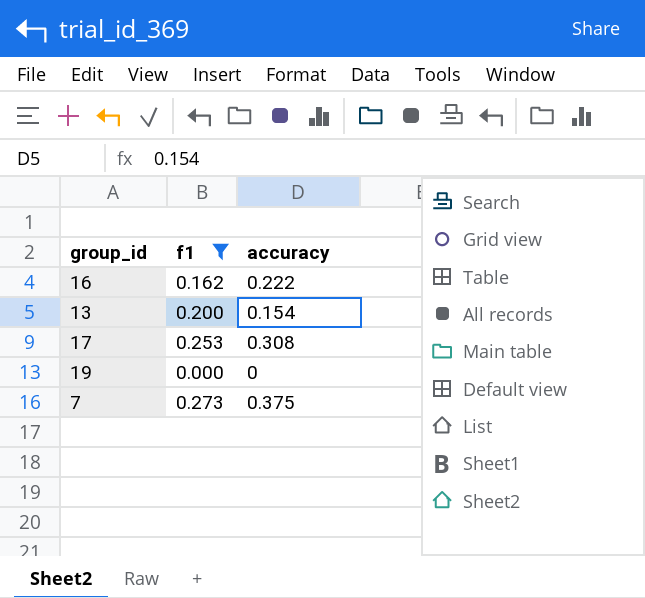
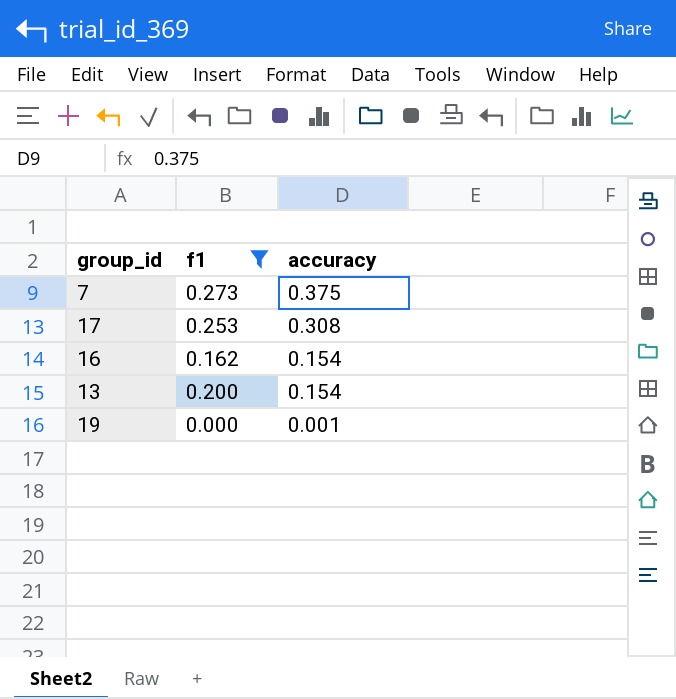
row order: none -> accuracy descending
16 | accuracy: 0.222 -> 0.154
19 | accuracy: 0 -> 0.001

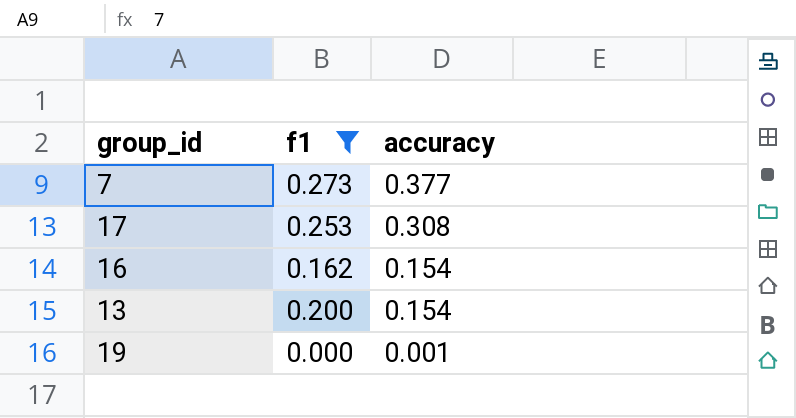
7 | accuracy: 0.375 -> 0.377

